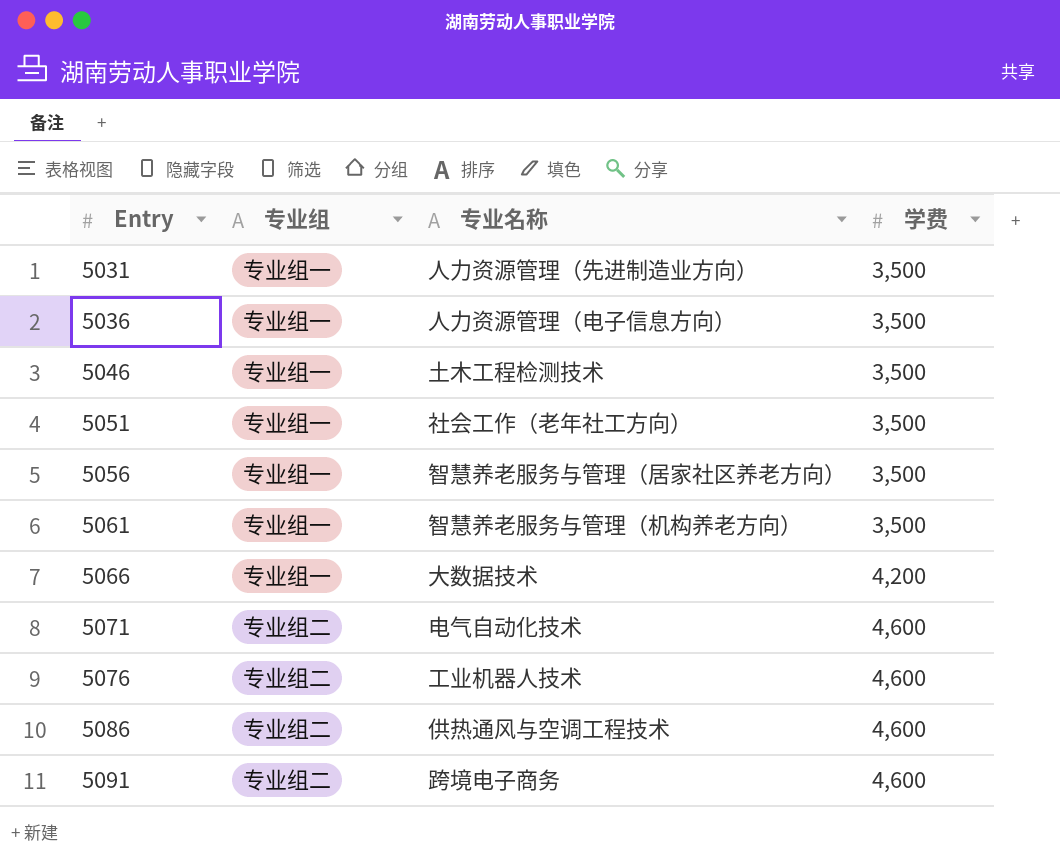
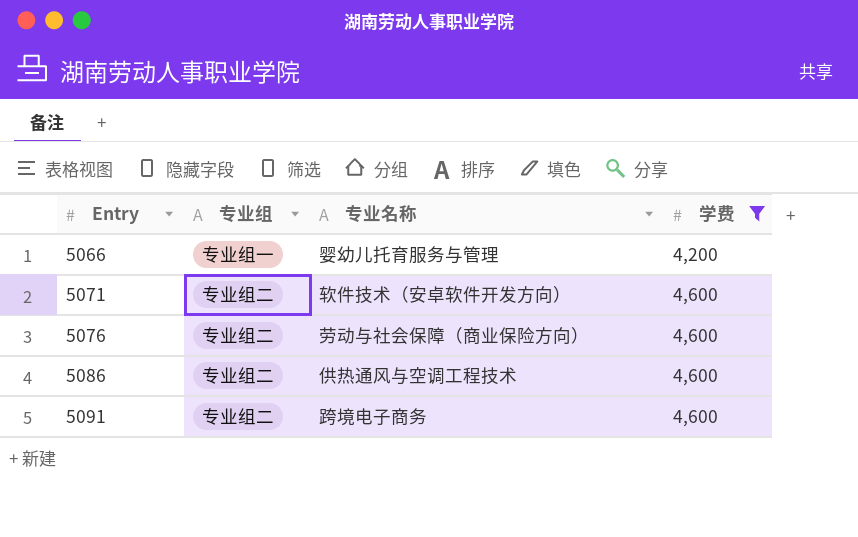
filter: none -> 学费 != 3,500
5066 | 专业名称: 大数据技术 -> 婴幼儿托育服务与管理
5071 | 专业名称: 电气自动化技术 -> 软件技术（安卓软件开发方向）
5076 | 专业名称: 工业机器人技术 -> 劳动与社会保障（商业保险方向）

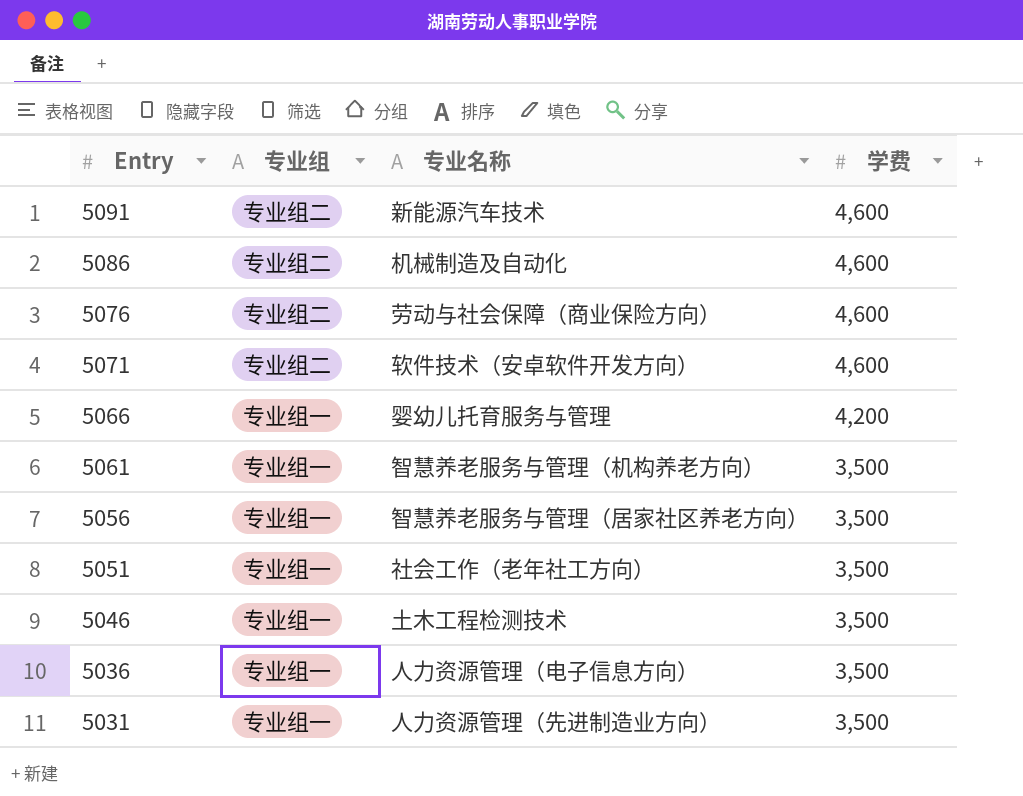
filter: 学费 != 3,500 -> none
row order: Entry ascending -> Entry descending
5091 | 专业名称: 跨境电子商务 -> 新能源汽车技术
5086 | 专业名称: 供热通风与空调工程技术 -> 机械制造及自动化

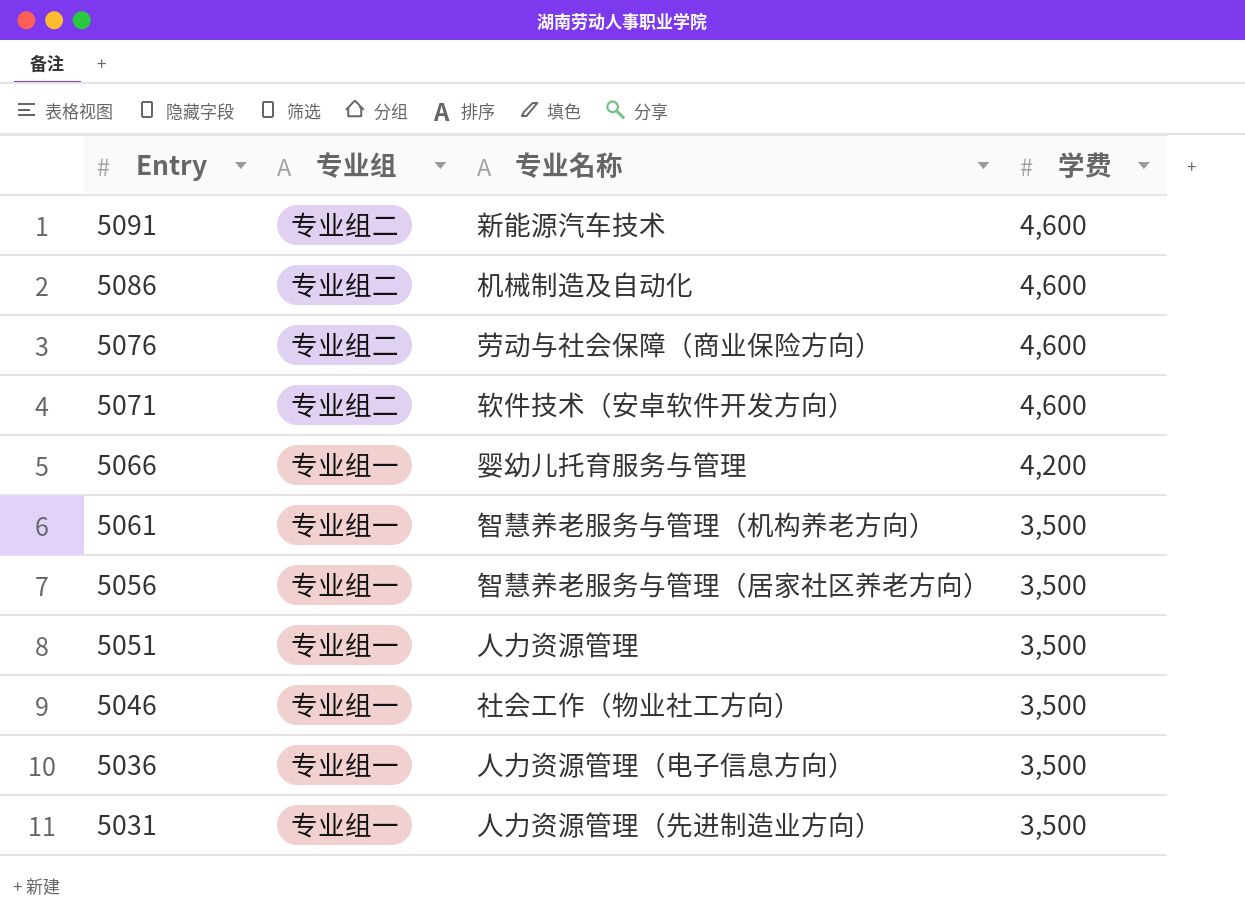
5051 | 专业名称: 社会工作（老年社工方向） -> 人力资源管理
5046 | 专业名称: 土木工程检测技术 -> 社会工作（物业社工方向）

